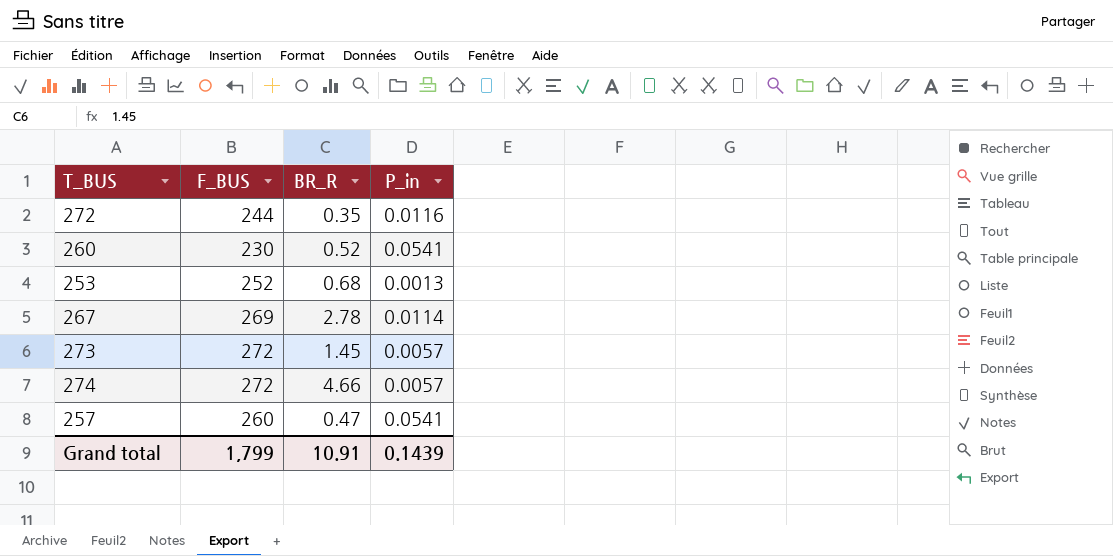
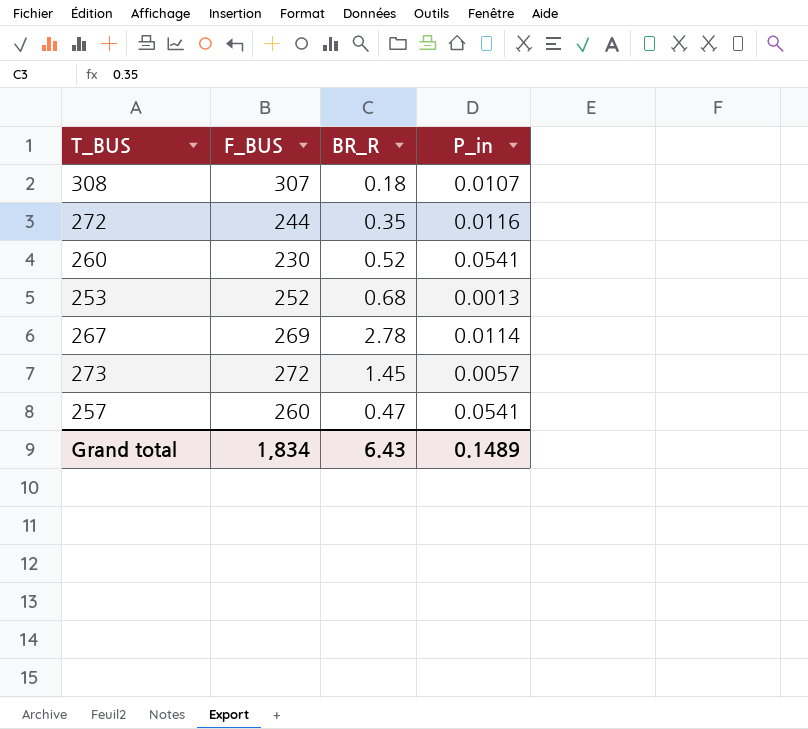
row 274: 272 | 4.66 | 0.0057 -> none
row 308: none -> 307 | 0.18 | 0.0107
Grand total | F_BUS: 1,799 -> 1,834
Grand total | BR_R: 10.91 -> 6.43
Grand total | P_in: 0.1439 -> 0.1489

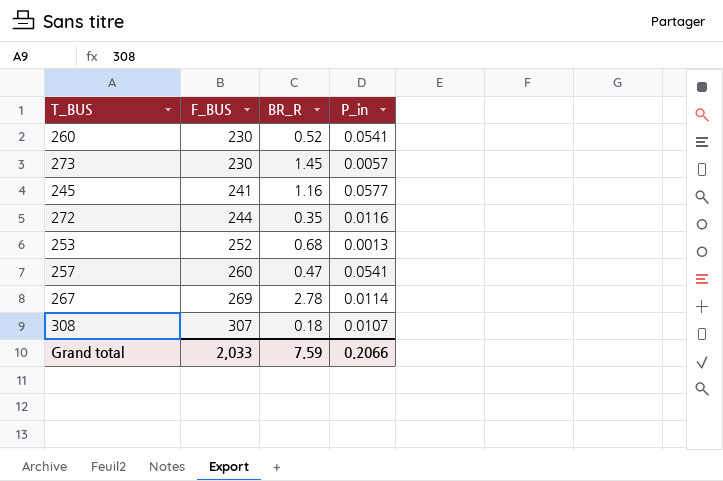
row order: none -> F_BUS ascending
273 | F_BUS: 272 -> 230
row 245: none -> 241 | 1.16 | 0.0577
Grand total | F_BUS: 1,834 -> 2,033
Grand total | BR_R: 6.43 -> 7.59
Grand total | P_in: 0.1489 -> 0.2066

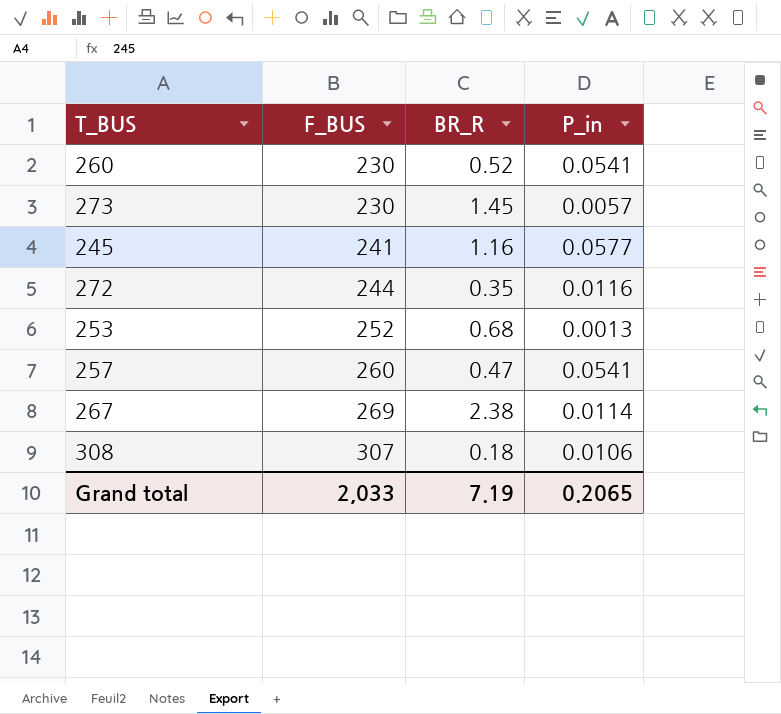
267 | BR_R: 2.78 -> 2.38
308 | P_in: 0.0107 -> 0.0106
Grand total | BR_R: 7.59 -> 7.19
Grand total | P_in: 0.2066 -> 0.2065

